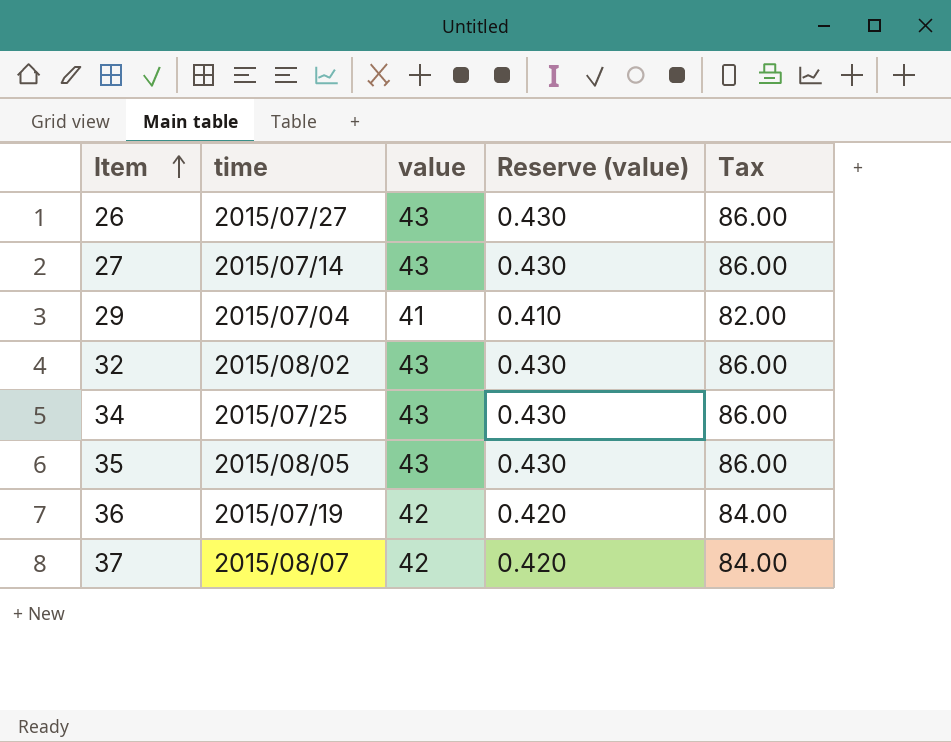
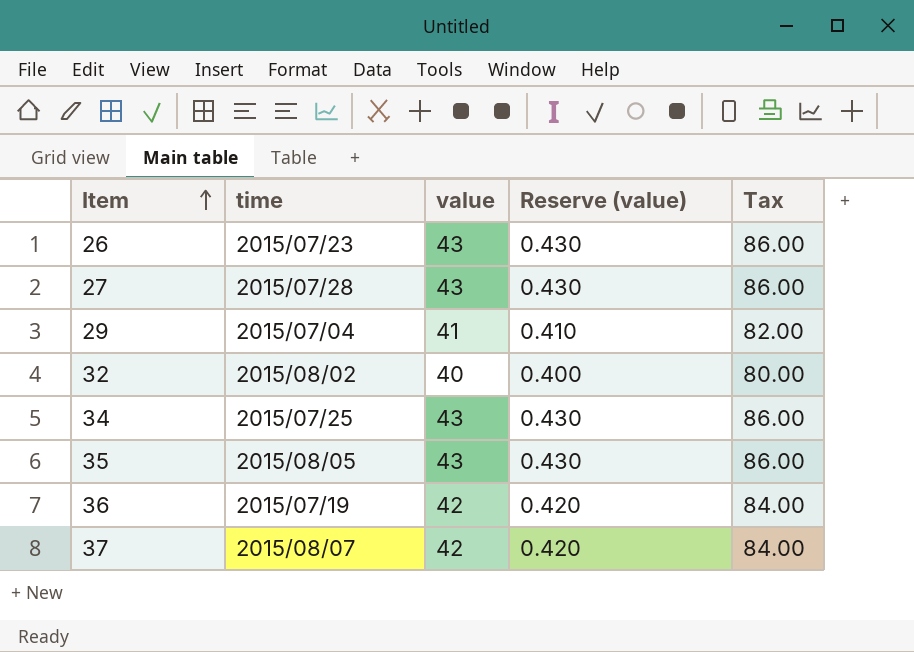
26 | time: 2015/07/27 -> 2015/07/23
27 | time: 2015/07/14 -> 2015/07/28
32 | value: 43 -> 40
32 | Reserve (value): 0.430 -> 0.400
32 | Tax: 86.00 -> 80.00

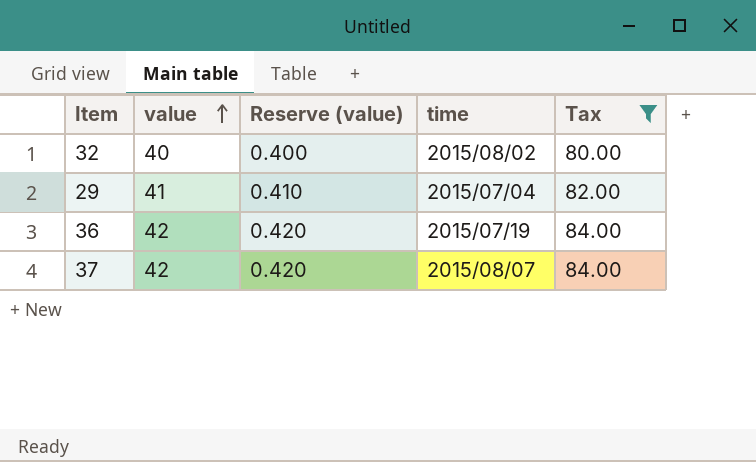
filter: none -> Tax != 86.00
row order: Item ascending -> value ascending
column time | position: 2 -> 4

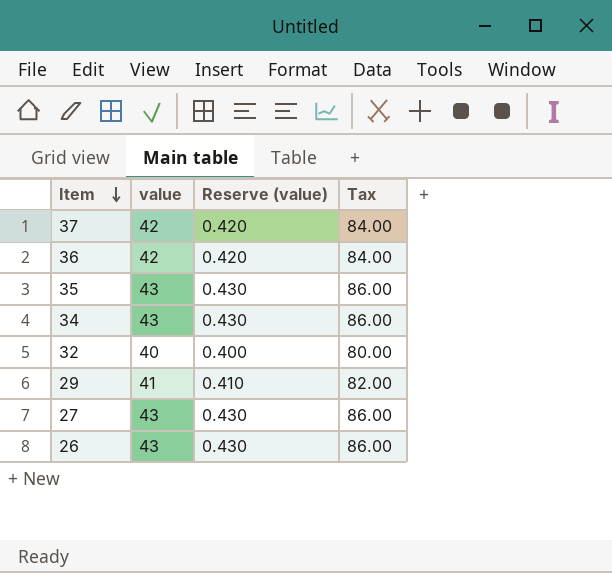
filter: Tax != 86.00 -> none
row order: value ascending -> Item descending
column time | position: 4 -> none

